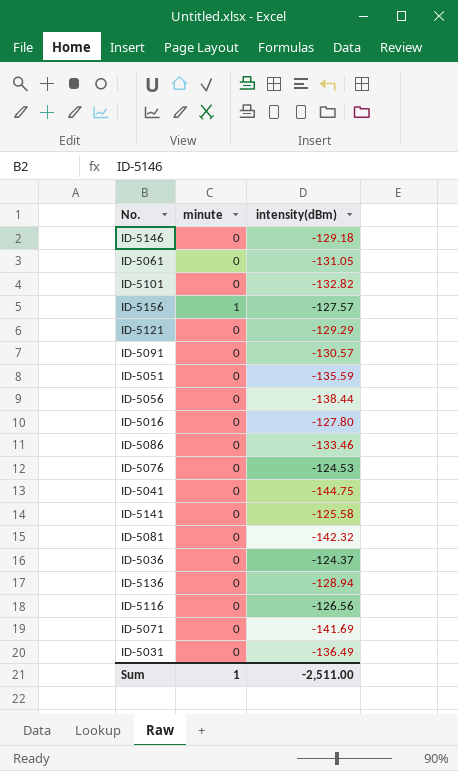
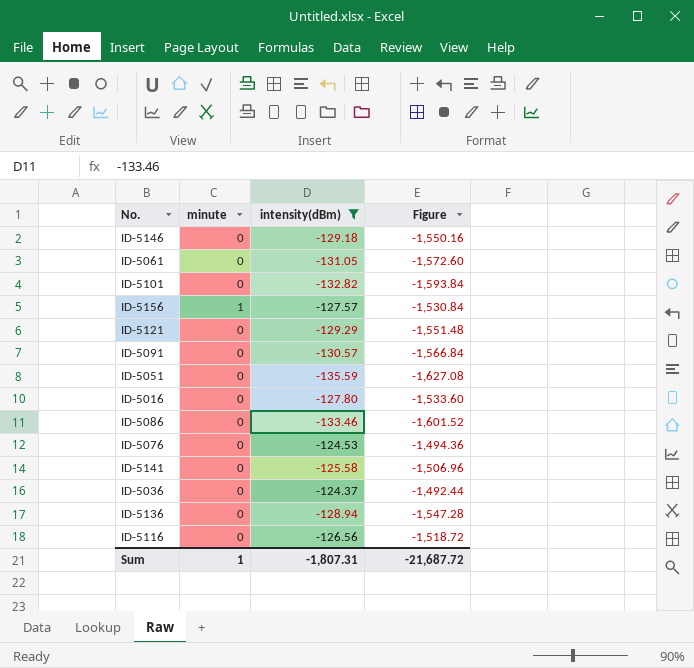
filter: none -> intensity(dBm) >= -135.59
column Figure | formula: none -> [intensity(dBm)] * 12
Sum | intensity(dBm): -2,511.00 -> -1,807.31

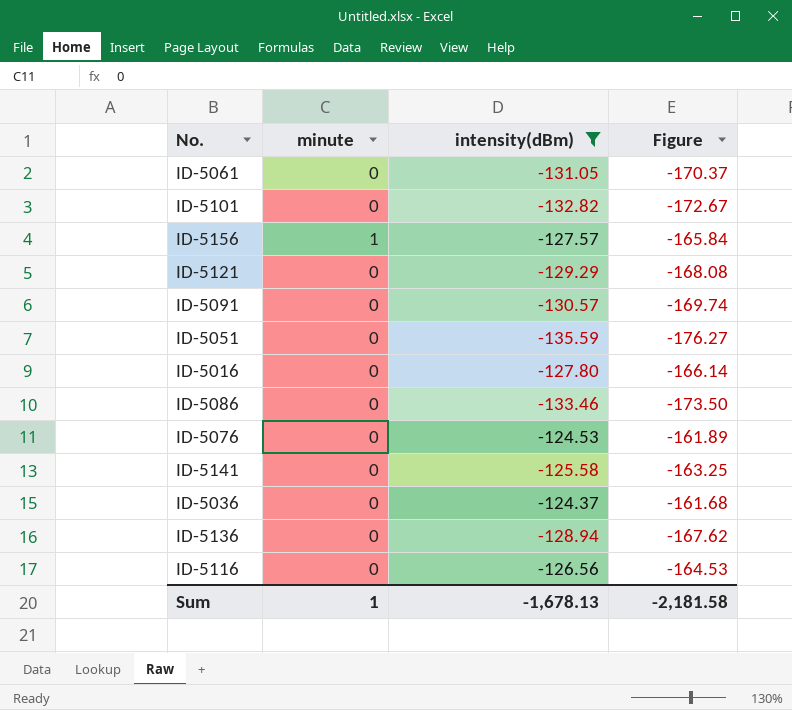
column Figure | formula: [intensity(dBm)] * 12 -> [intensity(dBm)] * 1.3
row ID-5146: 0 | -129.18 | -1,550.16 -> none
Sum | intensity(dBm): -1,807.31 -> -1,678.13
Sum | Figure: -21,687.72 -> -2,181.58

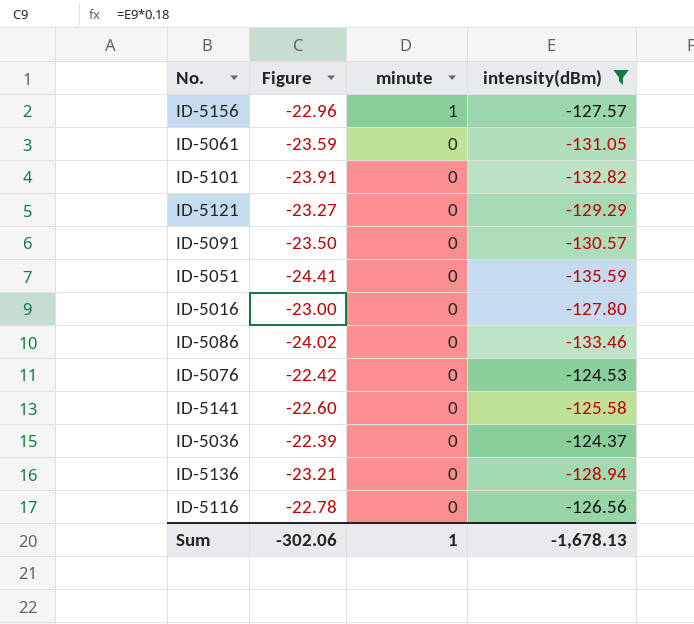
row order: none -> minute descending
column Figure | formula: [intensity(dBm)] * 1.3 -> [intensity(dBm)] * 0.18
column Figure | position: 4 -> 2
Sum | Figure: -2,181.58 -> -302.06

